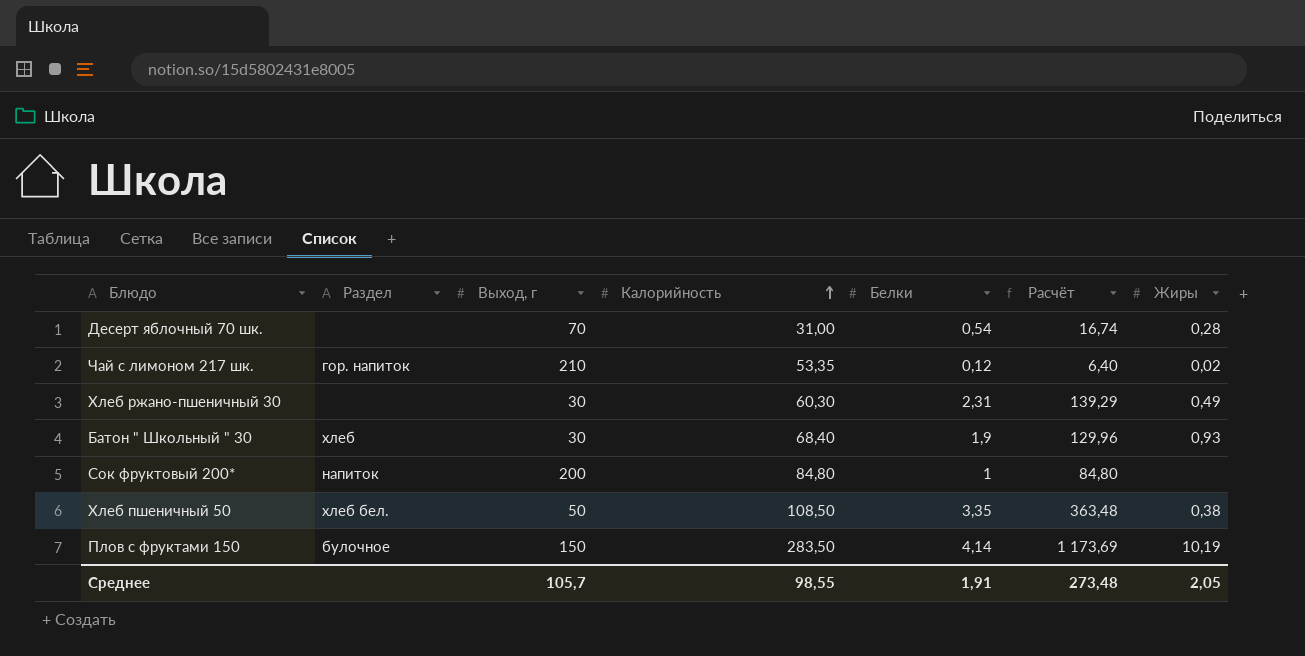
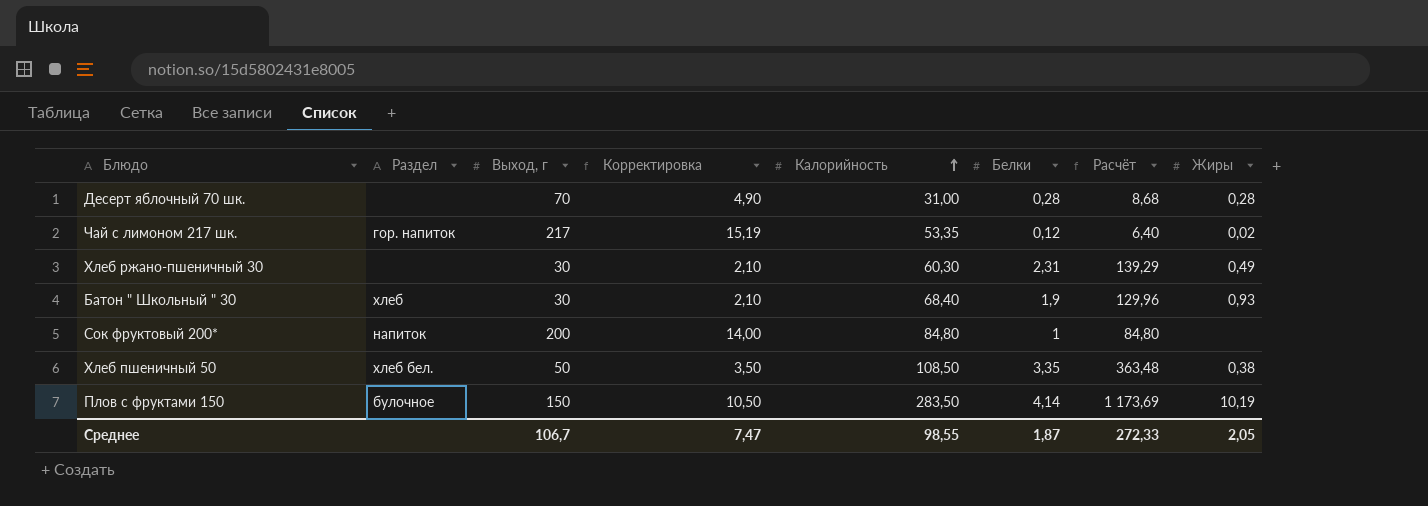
column Корректировка | formula: none -> [Выход, г] * 0,07
Десерт яблочный 70 шк. | Белки: 0,54 -> 0,28
Десерт яблочный 70 шк. | Расчёт: 16,74 -> 8,68
Чай с лимоном 217 шк. | Выход, г: 210 -> 217
Среднее | Выход, г: 105,7 -> 106,7
Среднее | Белки: 1,91 -> 1,87
Среднее | Расчёт: 273,48 -> 272,33

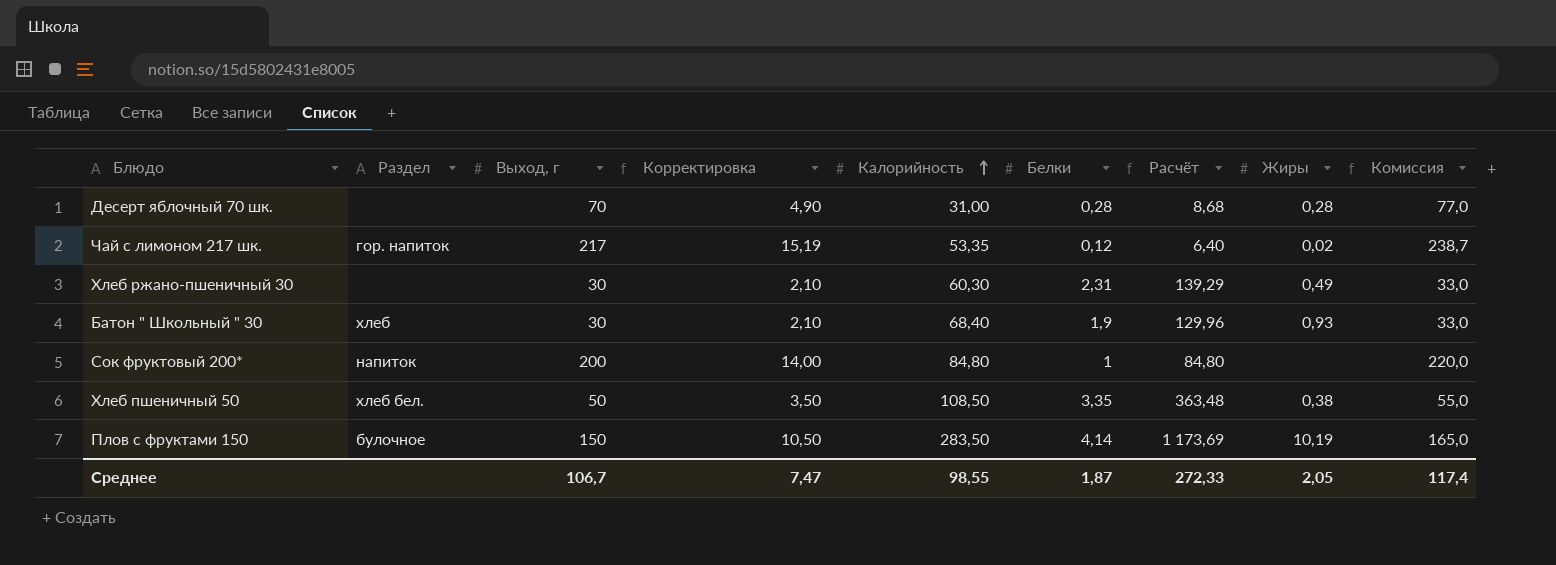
column Комиссия | formula: none -> [Выход, г] * 1,1

